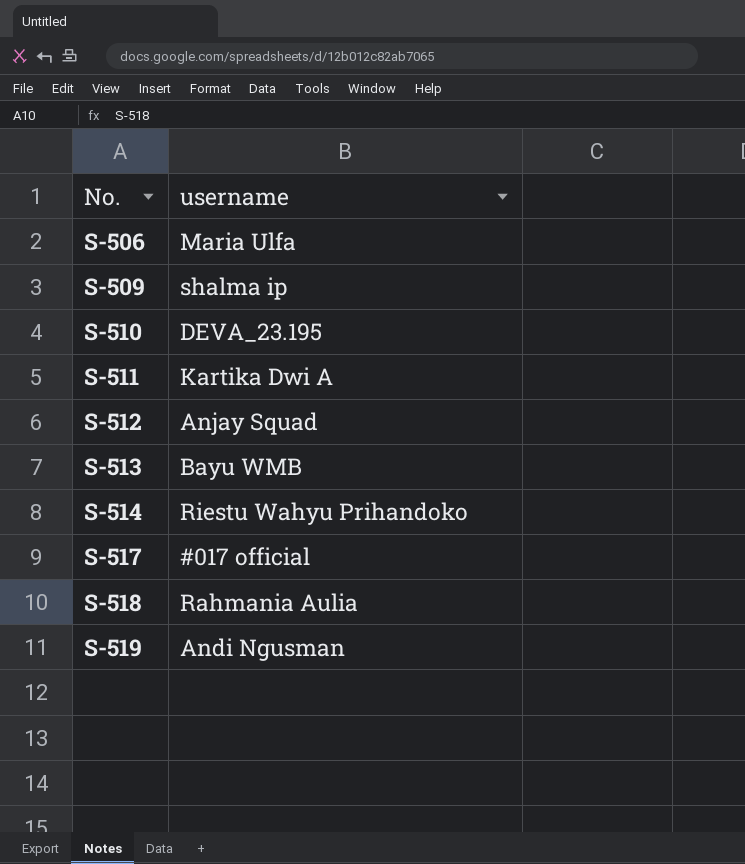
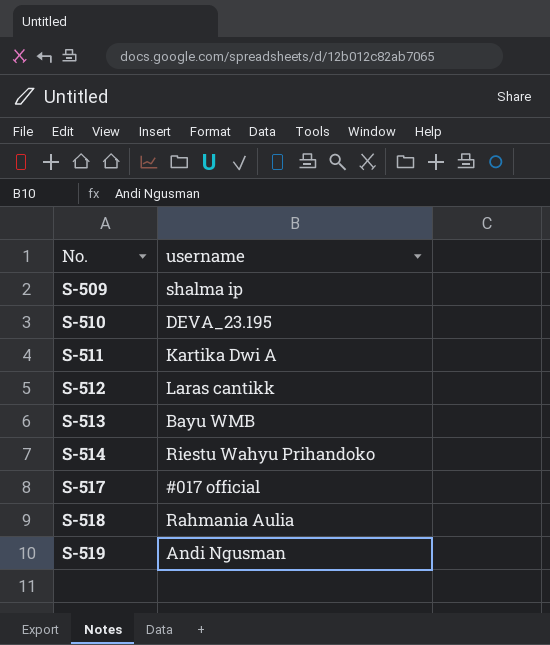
row S-506: Maria Ulfa -> none
S-512 | username: Anjay Squad -> Laras cantikk

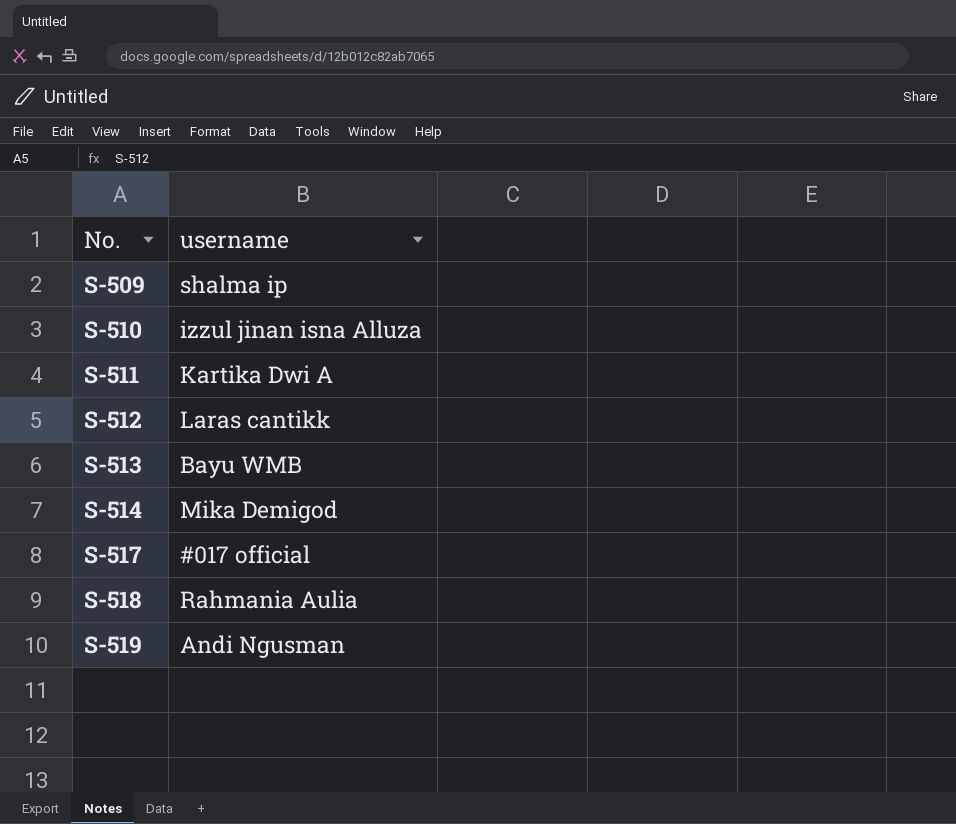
S-510 | username: DEVA_23.195 -> izzul jinan isna Alluza
S-514 | username: Riestu Wahyu Prihandoko -> Mika Demigod

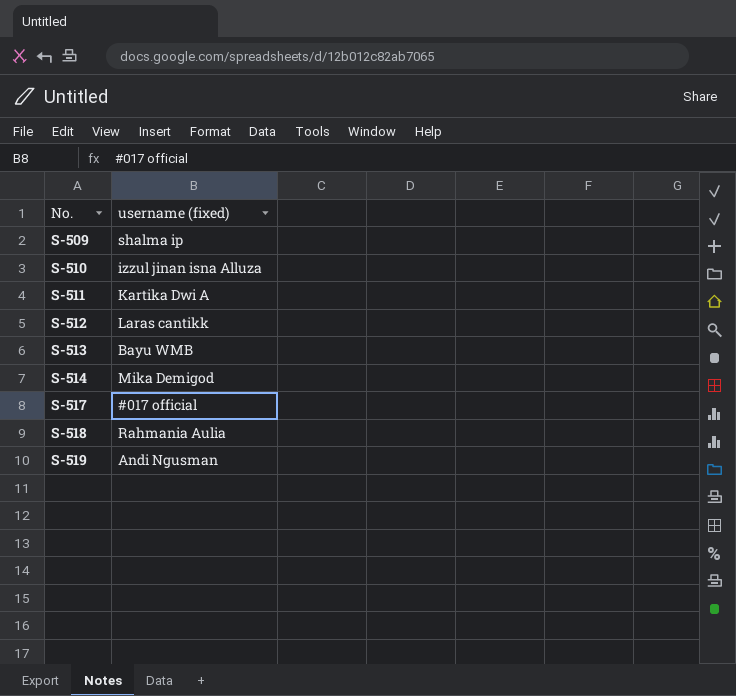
column name: username -> username (fixed)

